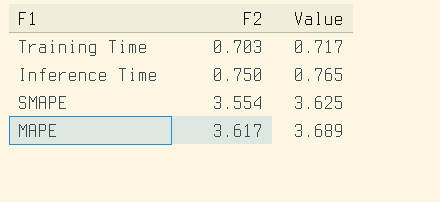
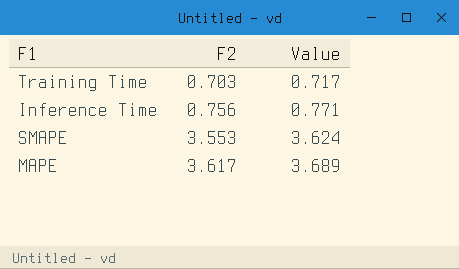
Inference Time | F2: 0.750 -> 0.756
Inference Time | Value: 0.765 -> 0.771
SMAPE | F2: 3.554 -> 3.553
SMAPE | Value: 3.625 -> 3.624

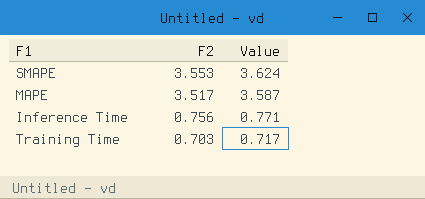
row order: F2 ascending -> F2 descending
MAPE | F2: 3.617 -> 3.517
MAPE | Value: 3.689 -> 3.587

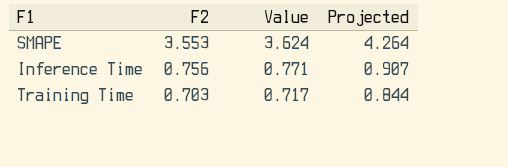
column Projected | formula: none -> [F2] * 1.2
row MAPE: 3.517 | 3.587 -> none

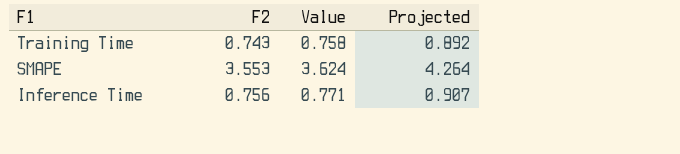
row order: F2 descending -> F1 descending
Training Time | F2: 0.703 -> 0.743
Training Time | Value: 0.717 -> 0.758
Training Time | Projected: 0.844 -> 0.892

